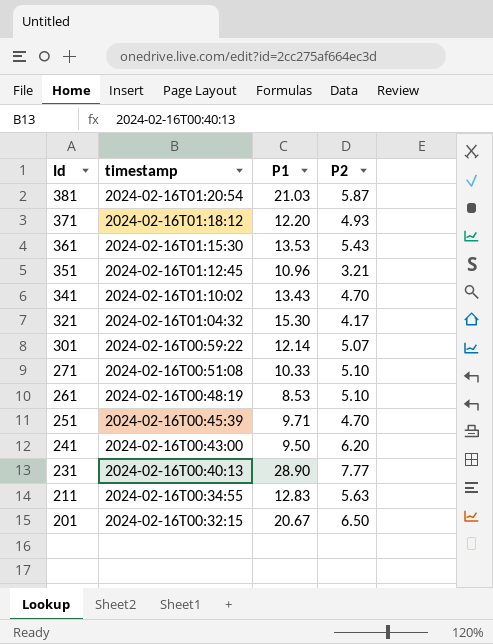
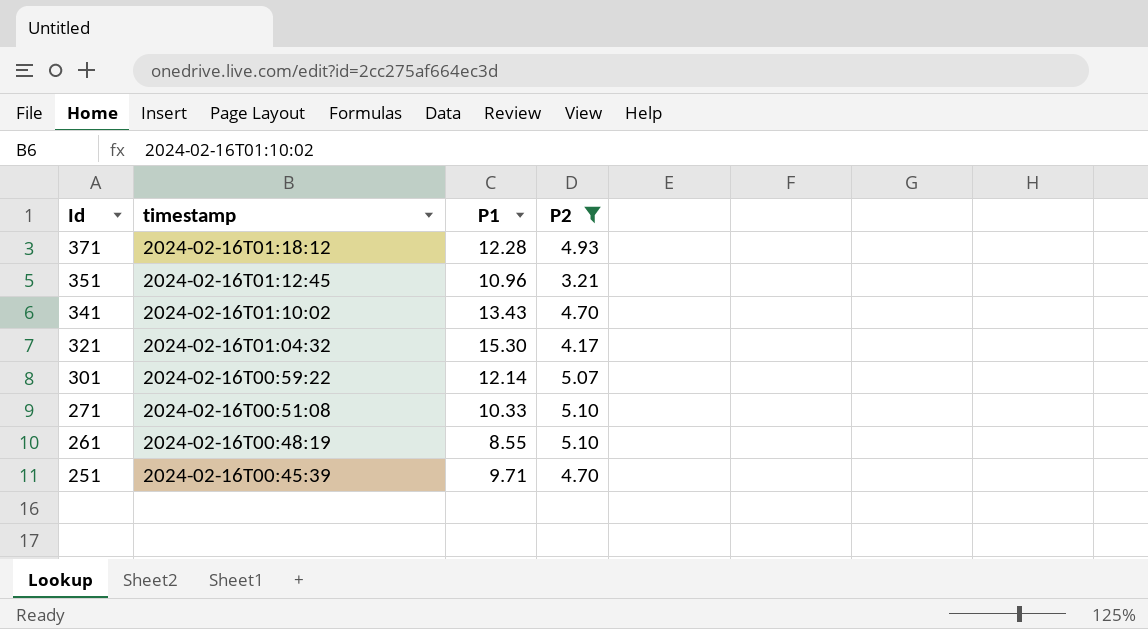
filter: none -> P2 <= 5.10
371 | P1: 12.20 -> 12.28
261 | P1: 8.53 -> 8.55

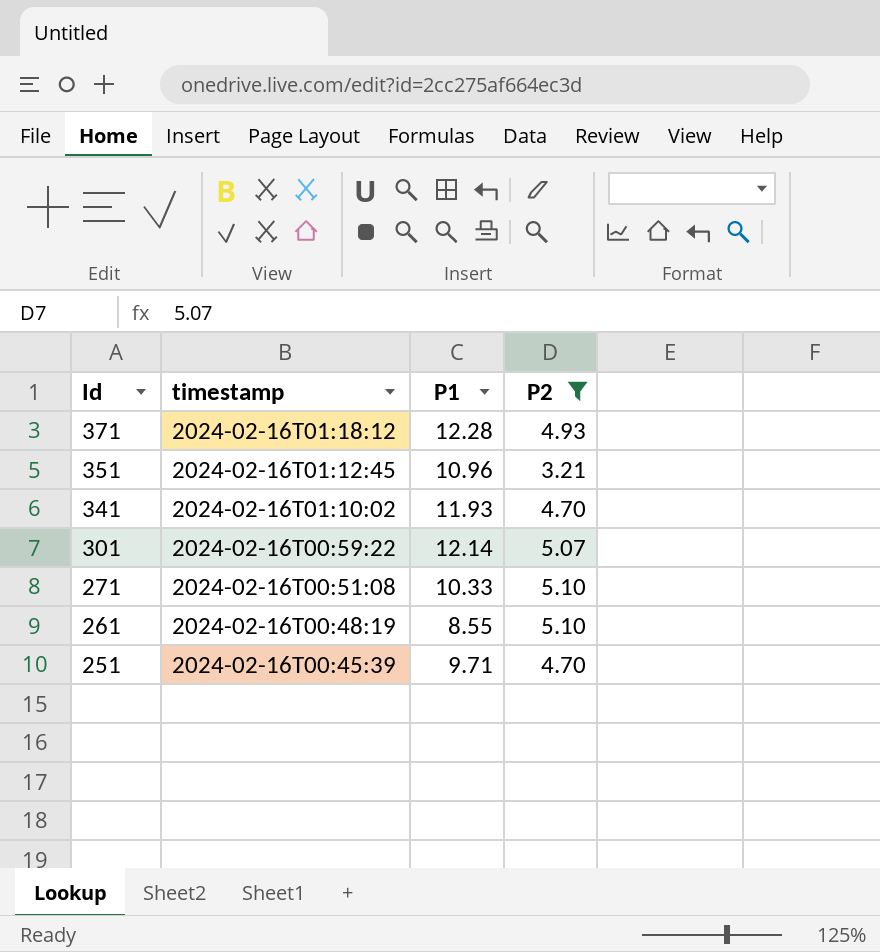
row 321: 2024-02-16T01:04:32 | 15.30 | 4.17 -> none
341 | P1: 13.43 -> 11.93

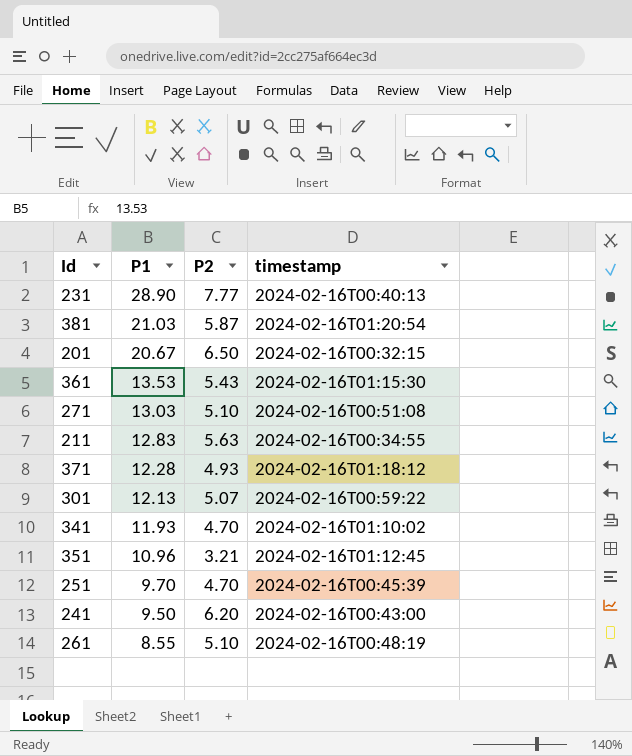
filter: P2 <= 5.10 -> none
row order: Id descending -> P1 descending
column timestamp | position: 2 -> 4
271 | P1: 10.33 -> 13.03
301 | P1: 12.14 -> 12.13
251 | P1: 9.71 -> 9.70

